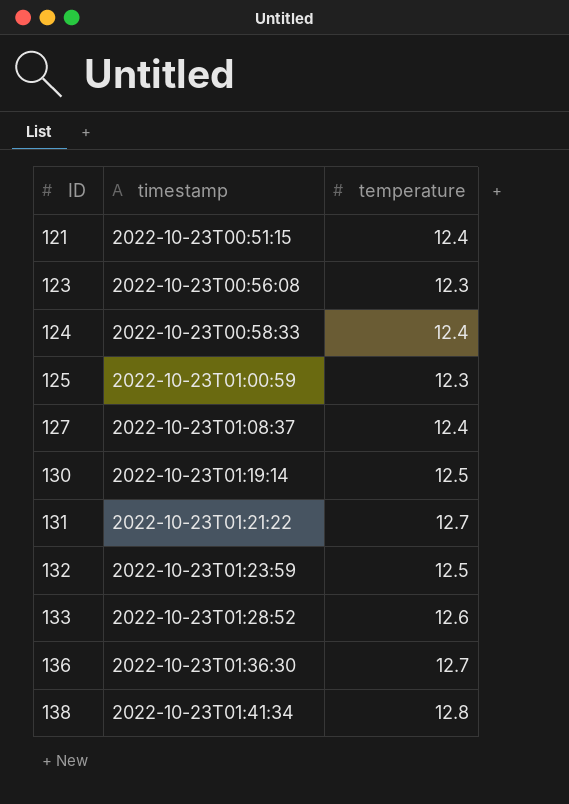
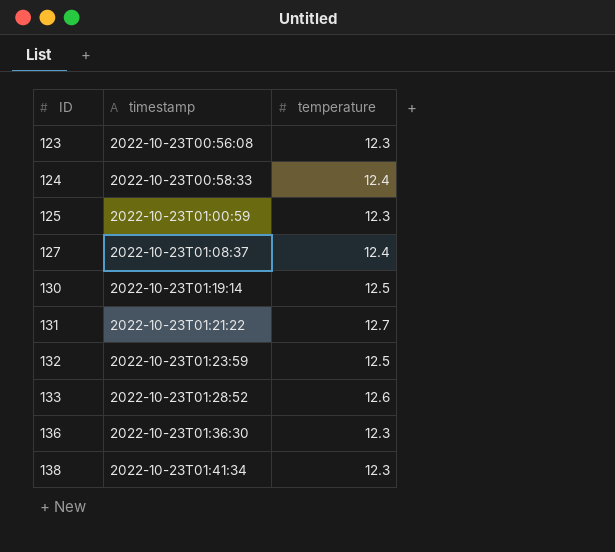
row 121: 2022-10-23T00:51:15 | 12.4 -> none
136 | temperature: 12.7 -> 12.3
138 | temperature: 12.8 -> 12.3

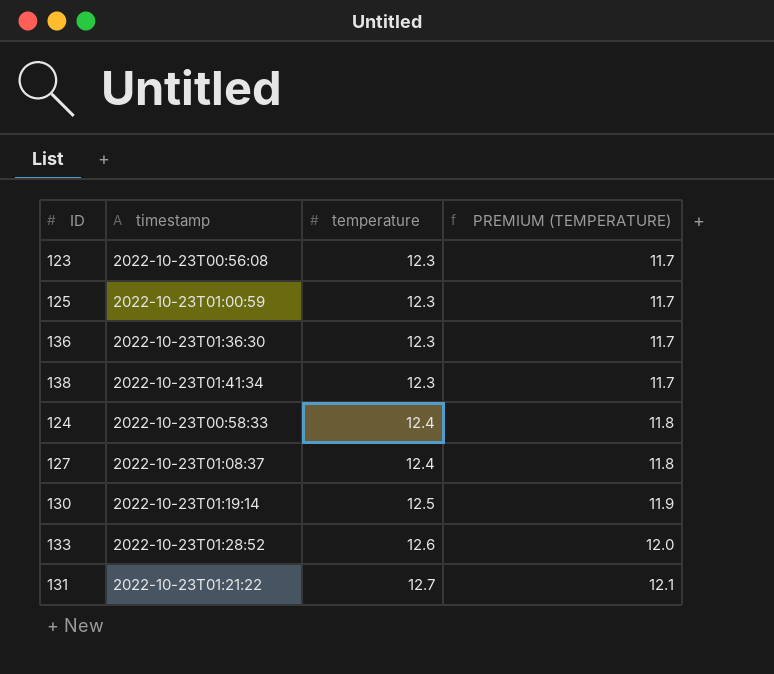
row order: ID ascending -> temperature ascending
column PREMIUM (TEMPERATURE) | formula: none -> [temperature] * 0.95
row 132: 2022-10-23T01:23:59 | 12.5 -> none

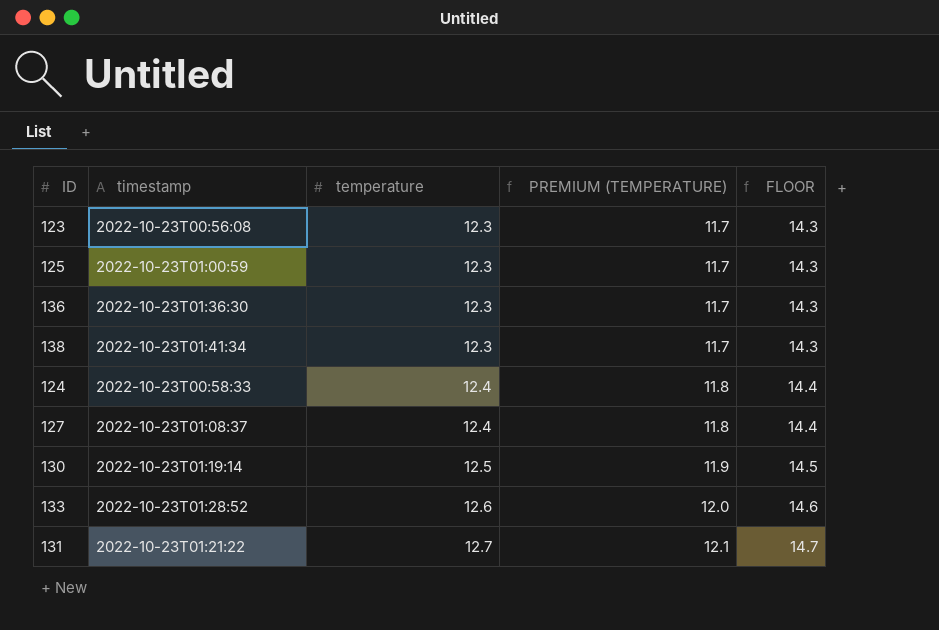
column FLOOR | formula: none -> [temperature] + 2

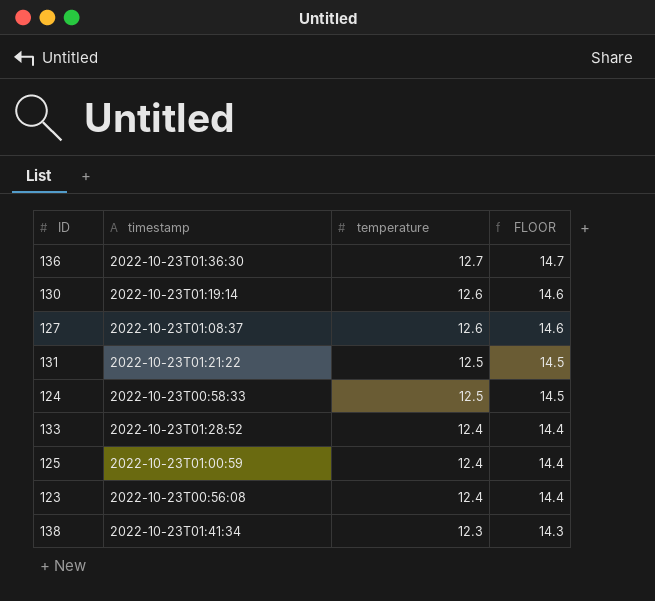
row order: temperature ascending -> temperature descending
column PREMIUM (TEMPERATURE) | formula: [temperature] * 0.95 -> none
136 | temperature: 12.3 -> 12.7
136 | FLOOR: 14.3 -> 14.7
130 | temperature: 12.5 -> 12.6
130 | FLOOR: 14.5 -> 14.6
127 | temperature: 12.4 -> 12.6
127 | FLOOR: 14.4 -> 14.6
131 | temperature: 12.7 -> 12.5
131 | FLOOR: 14.7 -> 14.5
124 | temperature: 12.4 -> 12.5
124 | FLOOR: 14.4 -> 14.5
133 | temperature: 12.6 -> 12.4
133 | FLOOR: 14.6 -> 14.4
125 | temperature: 12.3 -> 12.4
125 | FLOOR: 14.3 -> 14.4
123 | temperature: 12.3 -> 12.4
123 | FLOOR: 14.3 -> 14.4

